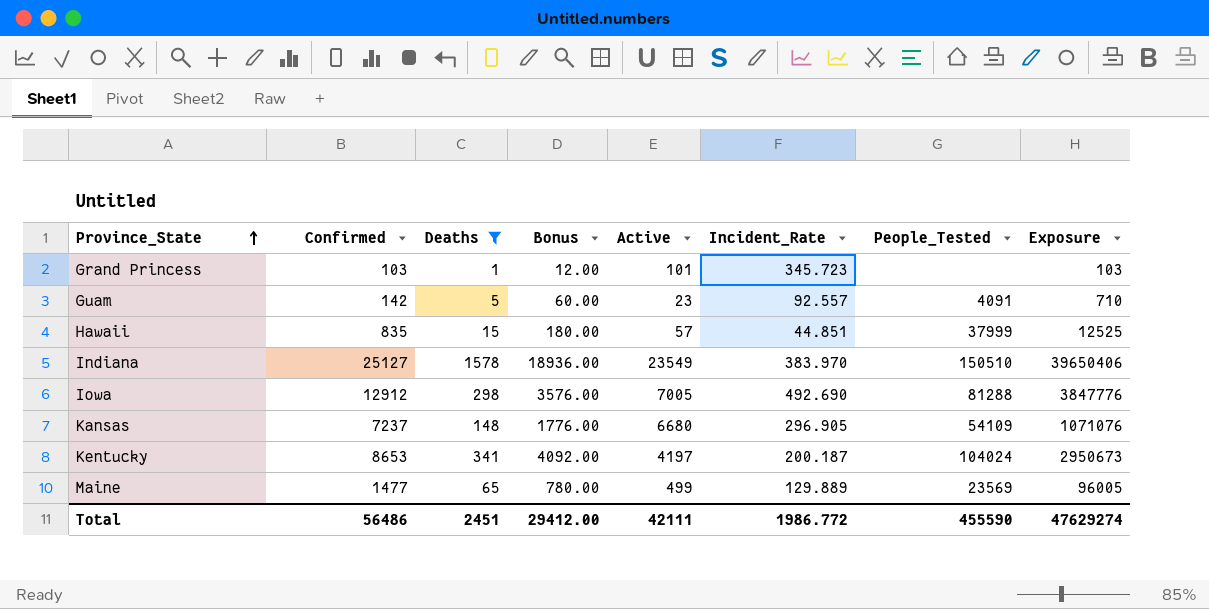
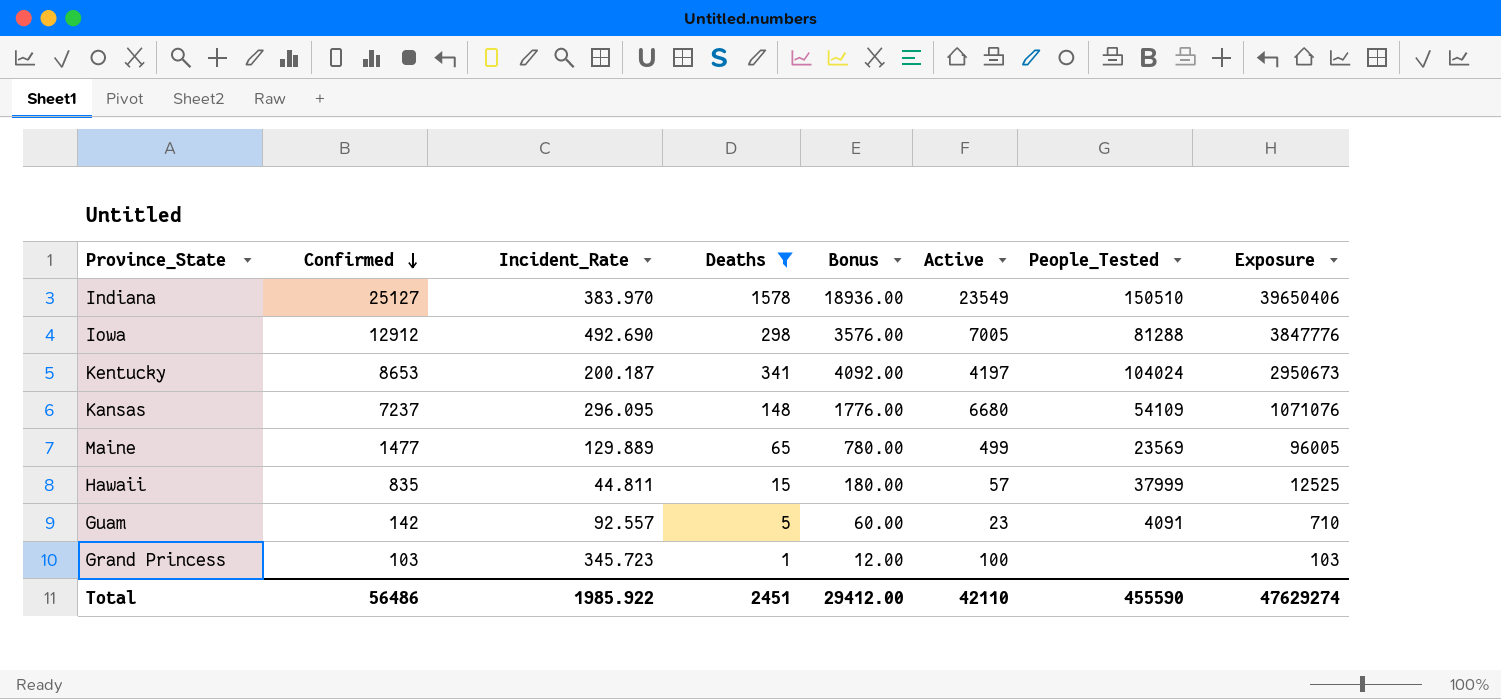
row order: Province_State ascending -> Confirmed descending
column Incident_Rate | position: 6 -> 3
Kansas | Incident_Rate: 296.905 -> 296.095
Hawaii | Incident_Rate: 44.851 -> 44.811
Grand Princess | Active: 101 -> 100
Total | Incident_Rate: 1986.772 -> 1985.922
Total | Active: 42111 -> 42110

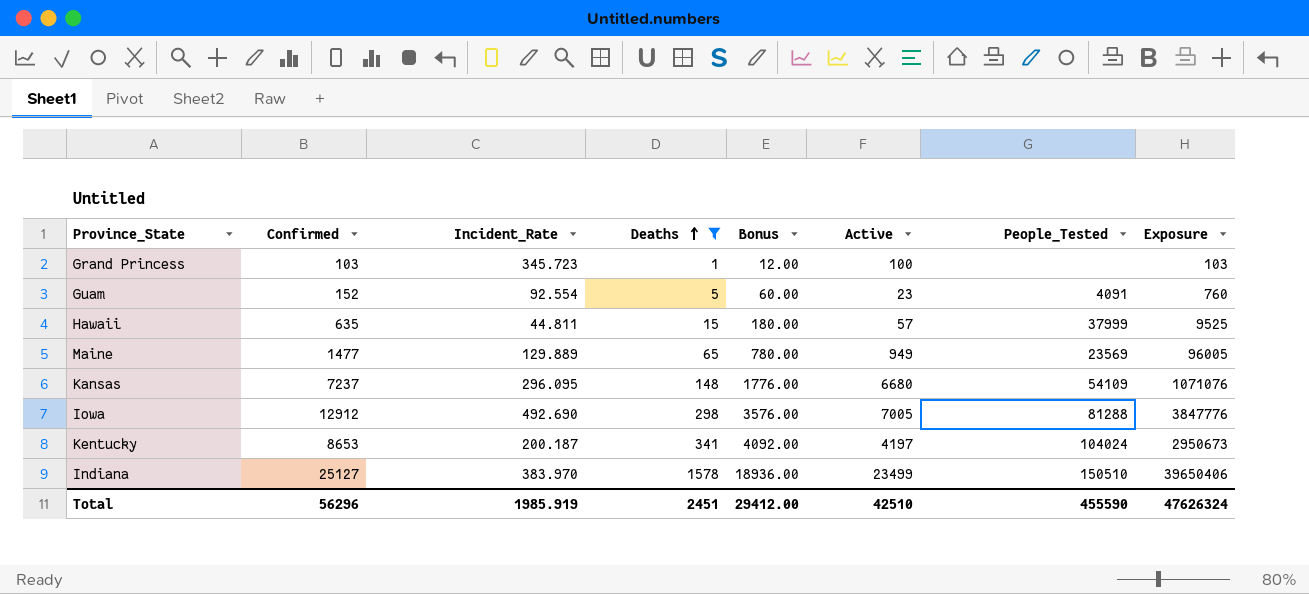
row order: Confirmed descending -> Deaths ascending
Guam | Confirmed: 142 -> 152
Guam | Incident_Rate: 92.557 -> 92.554
Guam | Exposure: 710 -> 760
Hawaii | Confirmed: 835 -> 635
Hawaii | Exposure: 12525 -> 9525
Maine | Active: 499 -> 949
Indiana | Active: 23549 -> 23499
Total | Confirmed: 56486 -> 56296
Total | Incident_Rate: 1985.922 -> 1985.919
Total | Active: 42110 -> 42510
Total | Exposure: 47629274 -> 47626324

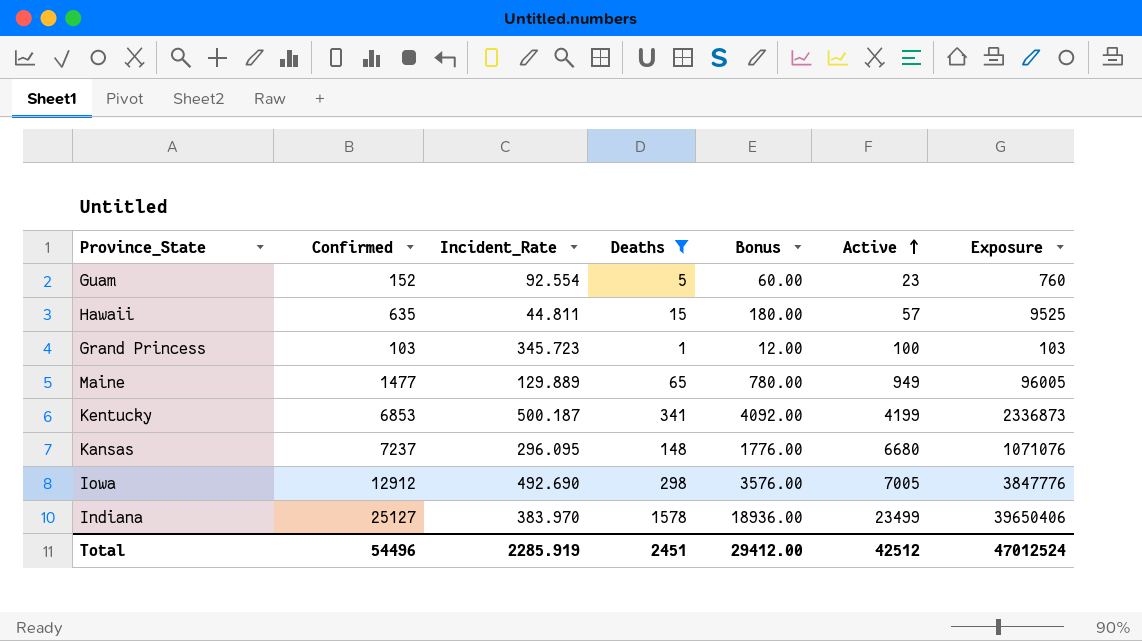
row order: Deaths ascending -> Active ascending
column People_Tested | position: 7 -> none
Kentucky | Confirmed: 8653 -> 6853
Kentucky | Incident_Rate: 200.187 -> 500.187
Kentucky | Active: 4197 -> 4199
Kentucky | Exposure: 2950673 -> 2336873
Total | Confirmed: 56296 -> 54496
Total | Incident_Rate: 1985.919 -> 2285.919
Total | Active: 42510 -> 42512
Total | Exposure: 47626324 -> 47012524

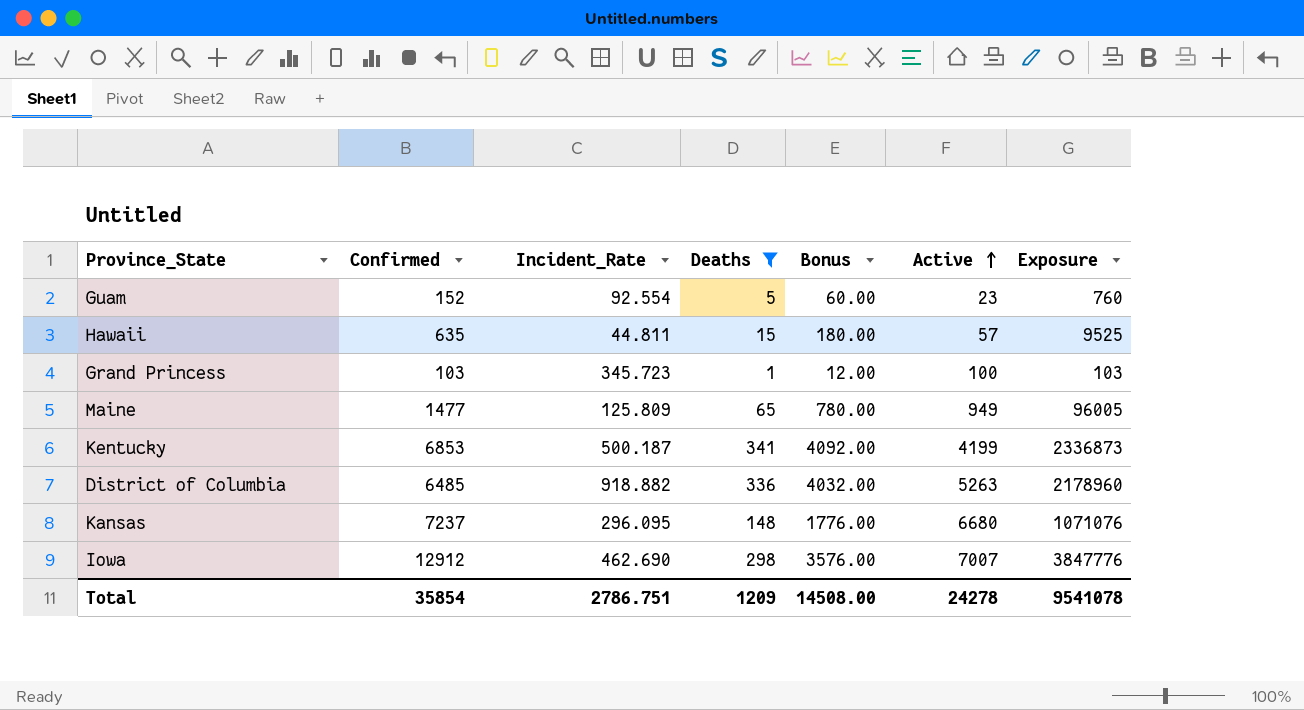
row Indiana: 25127 | 383.970 | 1578 | 18936.00 | 23499 | 39650406 -> none
Maine | Incident_Rate: 129.889 -> 125.809
row District of Columbia: none -> 6485 | 918.882 | 336 | 4032.00 | 5263 | 2178960
Iowa | Incident_Rate: 492.690 -> 462.690
Iowa | Active: 7005 -> 7007
Total | Confirmed: 54496 -> 35854
Total | Incident_Rate: 2285.919 -> 2786.751
Total | Deaths: 2451 -> 1209
Total | Bonus: 29412.00 -> 14508.00
Total | Active: 42512 -> 24278
Total | Exposure: 47012524 -> 9541078

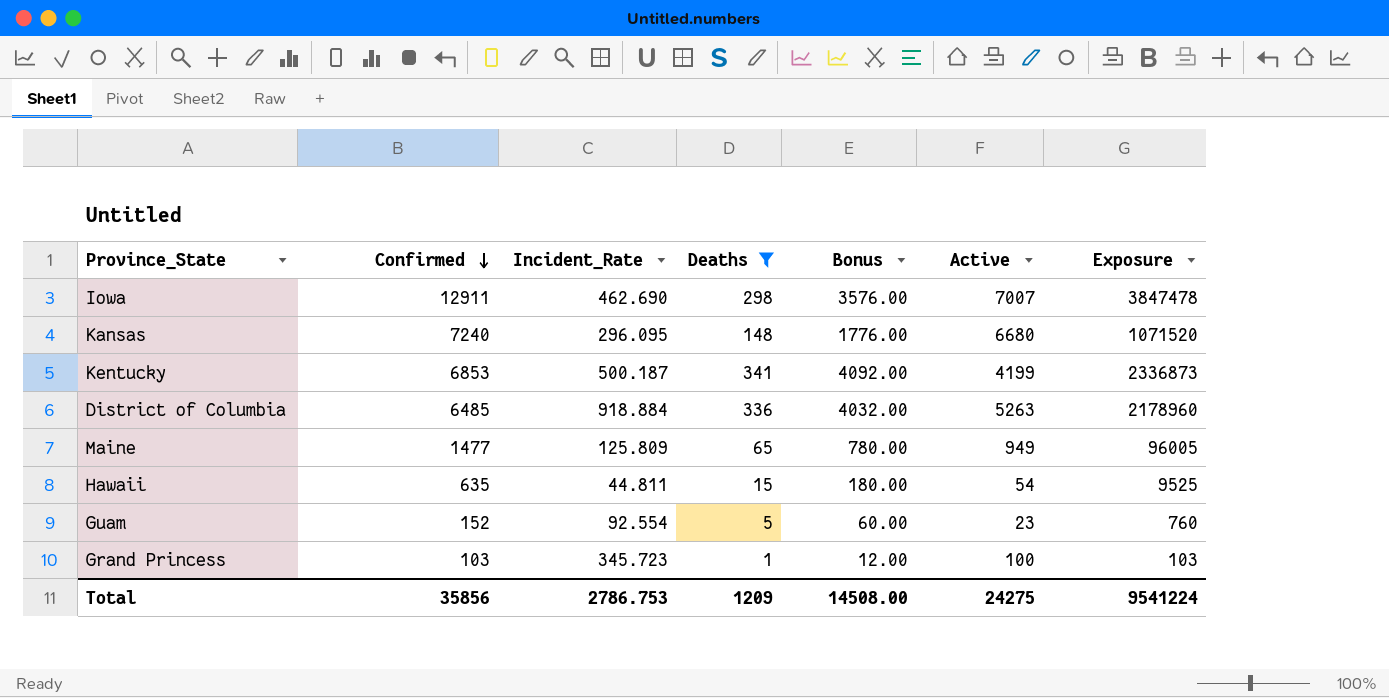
row order: Active ascending -> Confirmed descending
Iowa | Confirmed: 12912 -> 12911
Iowa | Exposure: 3847776 -> 3847478
Kansas | Confirmed: 7237 -> 7240
Kansas | Exposure: 1071076 -> 1071520
District of Columbia | Incident_Rate: 918.882 -> 918.884
Hawaii | Active: 57 -> 54
Total | Confirmed: 35854 -> 35856
Total | Incident_Rate: 2786.751 -> 2786.753
Total | Active: 24278 -> 24275
Total | Exposure: 9541078 -> 9541224

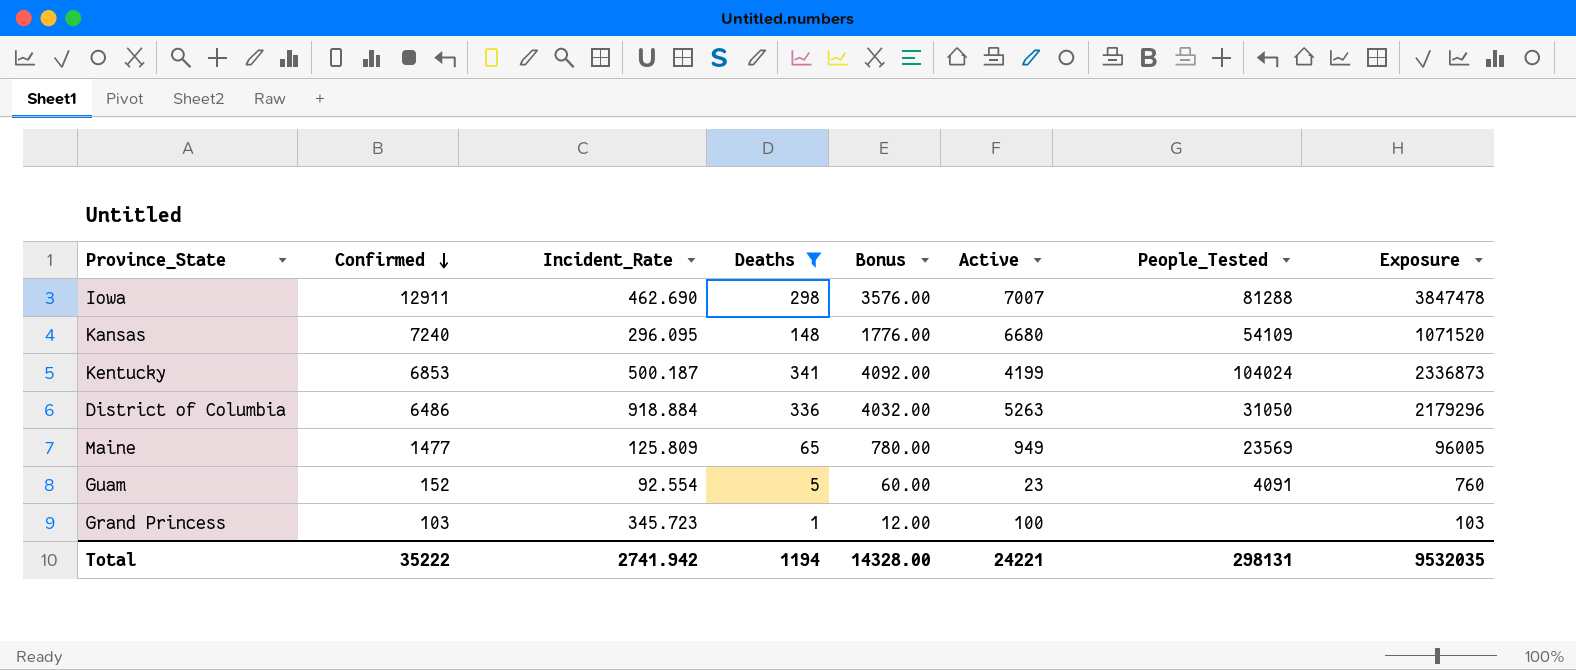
column People_Tested | position: none -> 7
row Hawaii: 635 | 44.811 | 15 | 180.00 | 54 | 9525 -> none
District of Columbia | Confirmed: 6485 -> 6486
District of Columbia | Exposure: 2178960 -> 2179296
Total | Confirmed: 35856 -> 35222
Total | Incident_Rate: 2786.753 -> 2741.942
Total | Deaths: 1209 -> 1194
Total | Bonus: 14508.00 -> 14328.00
Total | Active: 24275 -> 24221
Total | Exposure: 9541224 -> 9532035

